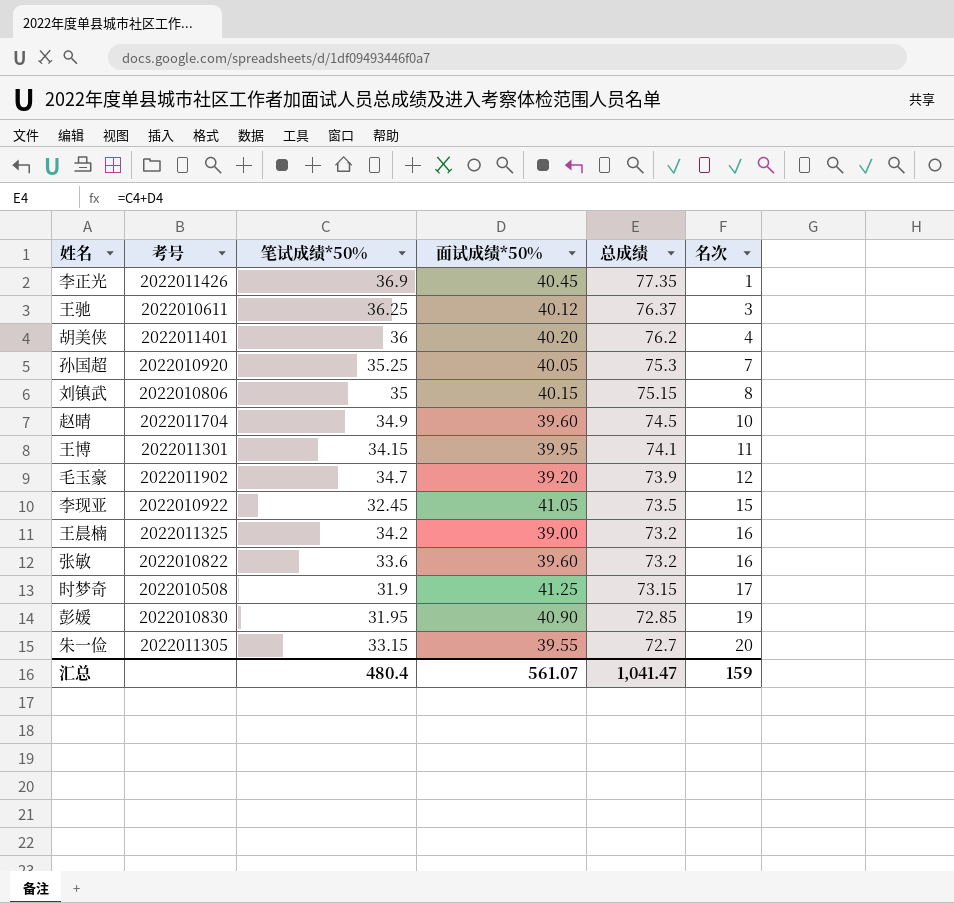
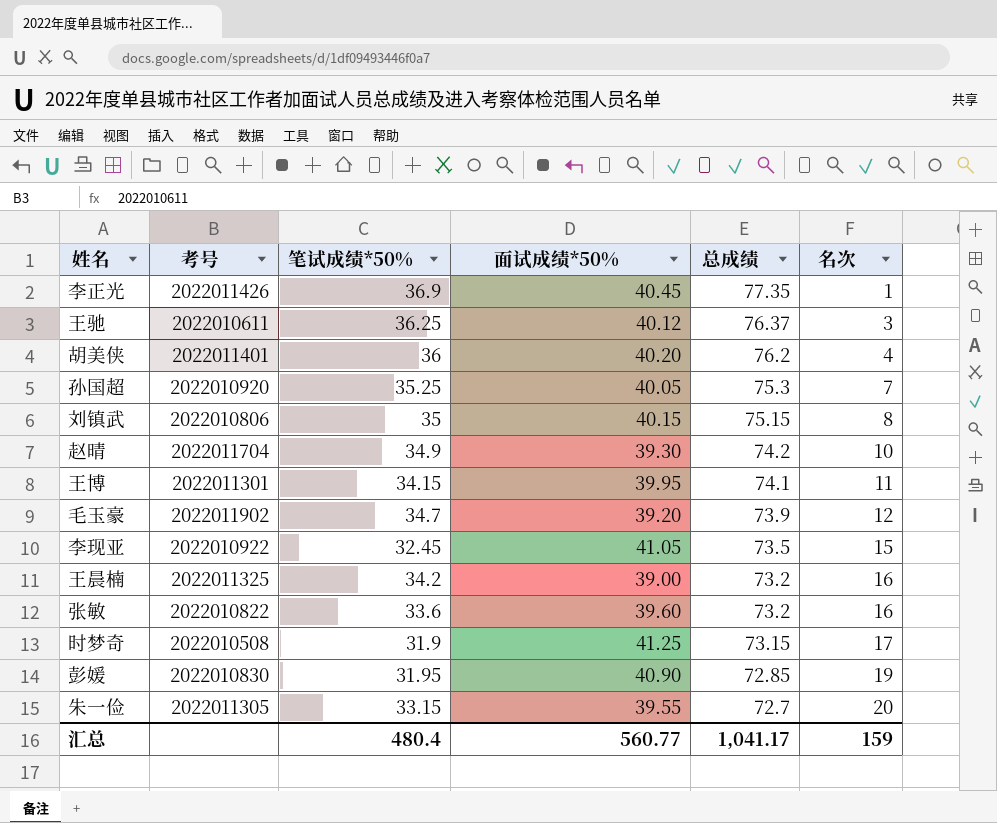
赵晴 | 面试成绩*50%: 39.60 -> 39.30
赵晴 | 总成绩: 74.5 -> 74.2
汇总 | 面试成绩*50%: 561.07 -> 560.77
汇总 | 总成绩: 1,041.47 -> 1,041.17

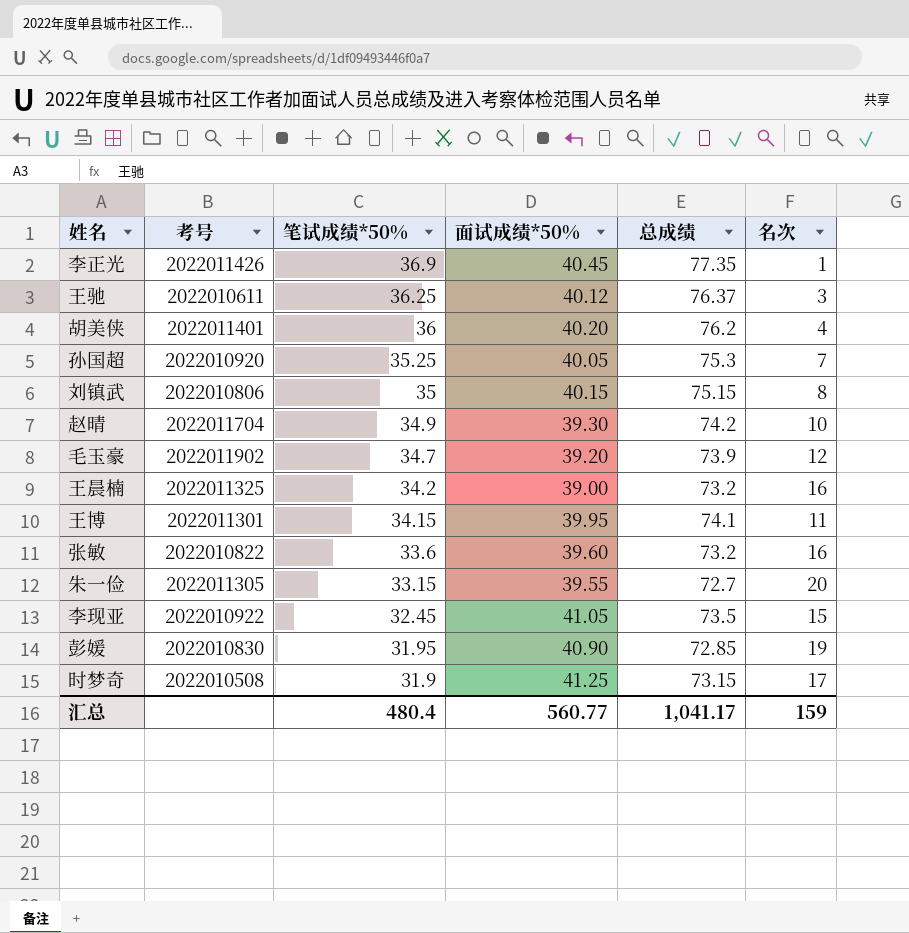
row order: 总成绩 descending -> 笔试成绩*50% descending

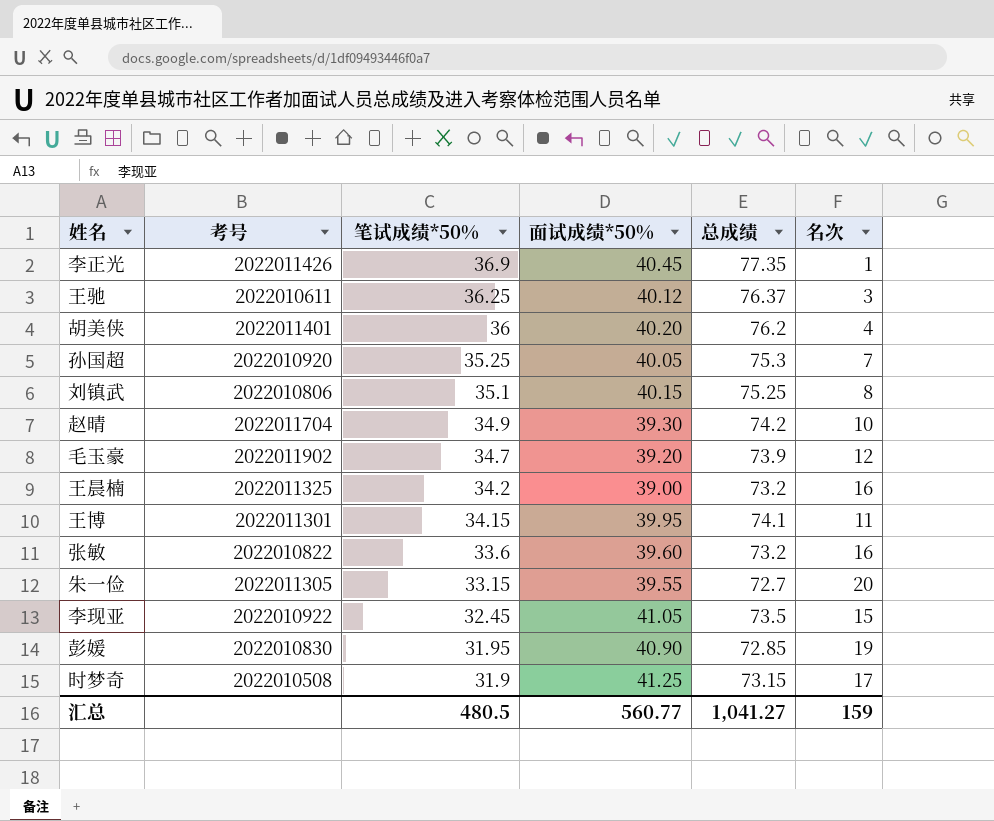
刘镇武 | 笔试成绩*50%: 35 -> 35.1
刘镇武 | 总成绩: 75.15 -> 75.25
汇总 | 笔试成绩*50%: 480.4 -> 480.5
汇总 | 总成绩: 1,041.17 -> 1,041.27

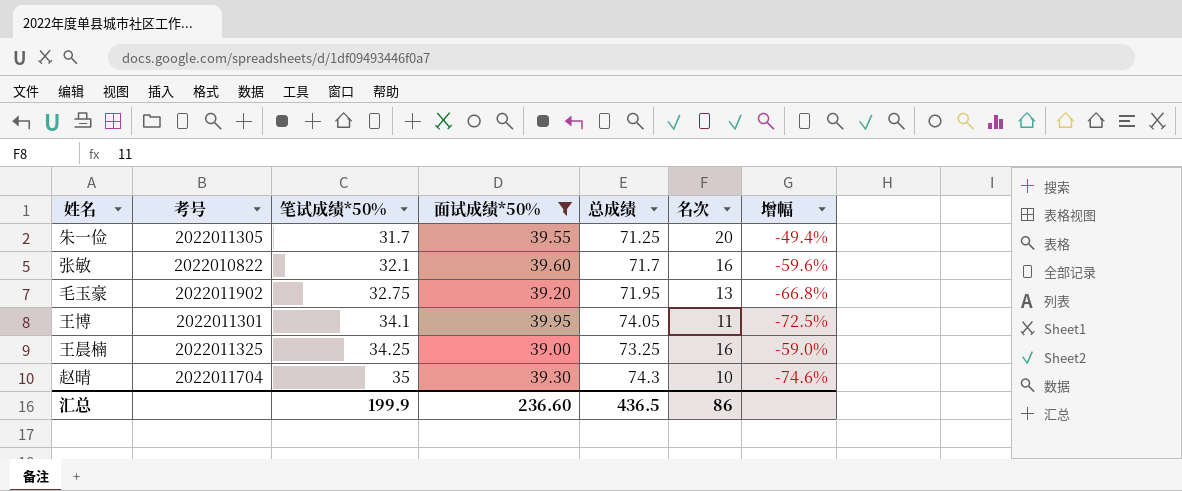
filter: none -> 面试成绩*50% <= 39.95
row order: 笔试成绩*50% descending -> 笔试成绩*50% ascending
column 增幅 | formula: none -> ([名次] - [面试成绩*50%]) / [面试成绩*50%]
朱一俭 | 笔试成绩*50%: 33.15 -> 31.7
朱一俭 | 总成绩: 72.7 -> 71.25
张敏 | 笔试成绩*50%: 33.6 -> 32.1
张敏 | 总成绩: 73.2 -> 71.7
毛玉豪 | 笔试成绩*50%: 34.7 -> 32.75
毛玉豪 | 总成绩: 73.9 -> 71.95
毛玉豪 | 名次: 12 -> 13
王博 | 笔试成绩*50%: 34.15 -> 34.1
王博 | 总成绩: 74.1 -> 74.05
王晨楠 | 笔试成绩*50%: 34.2 -> 34.25
王晨楠 | 总成绩: 73.2 -> 73.25
赵晴 | 笔试成绩*50%: 34.9 -> 35
赵晴 | 总成绩: 74.2 -> 74.3
汇总 | 笔试成绩*50%: 480.5 -> 199.9
汇总 | 面试成绩*50%: 560.77 -> 236.60
汇总 | 总成绩: 1,041.27 -> 436.5
汇总 | 名次: 159 -> 86

